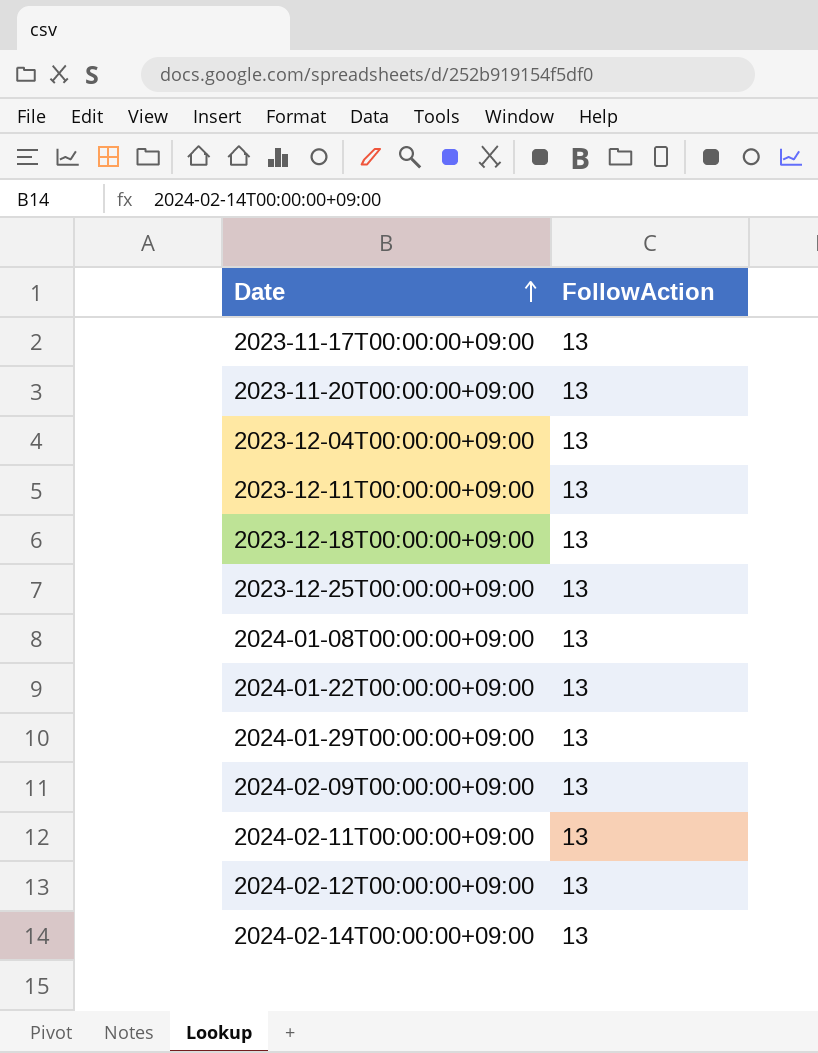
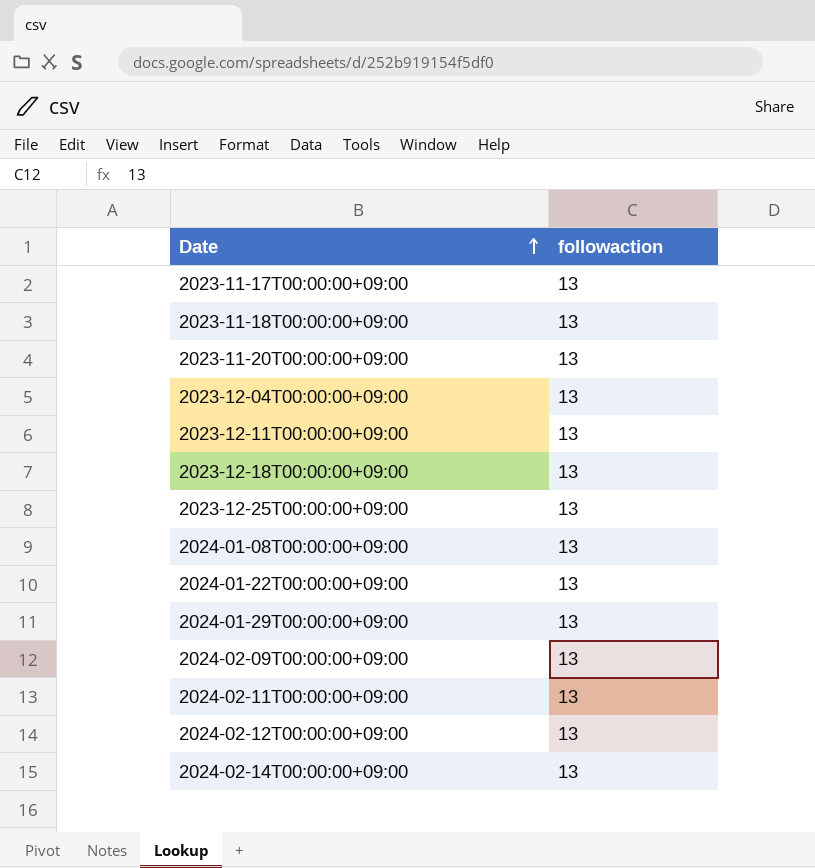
column name: FollowAction -> followaction
row 2023-11-18T00:00:00+09:00: none -> 13

